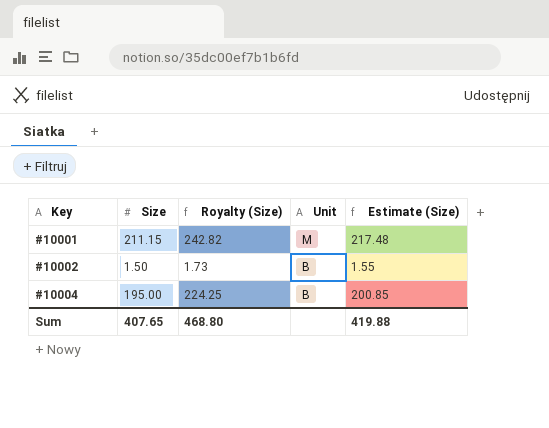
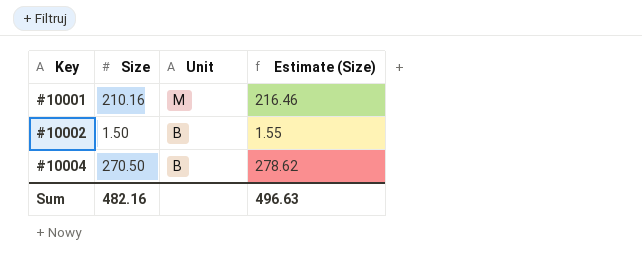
column Royalty (Size) | formula: [Size] * 1.15 -> none
#10001 | Size: 211.15 -> 210.16
#10001 | Estimate (Size): 217.48 -> 216.46
#10004 | Size: 195.00 -> 270.50
#10004 | Estimate (Size): 200.85 -> 278.62
Sum | Size: 407.65 -> 482.16
Sum | Estimate (Size): 419.88 -> 496.63

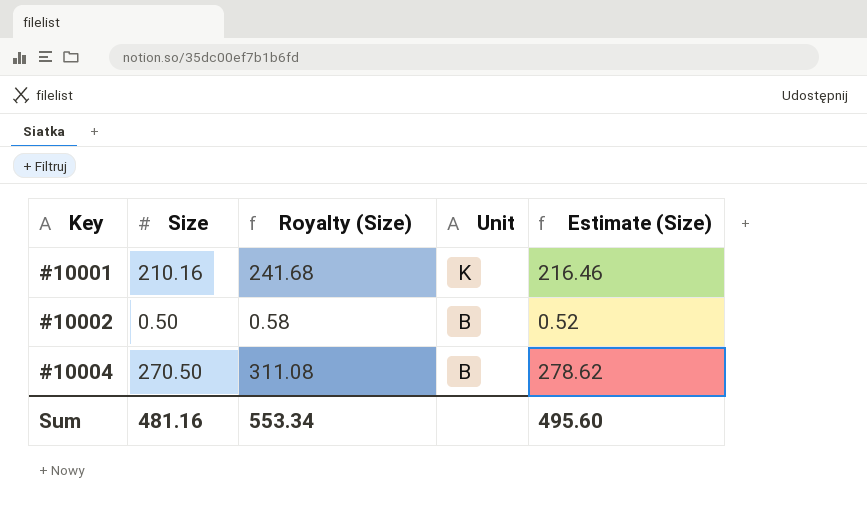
column Royalty (Size) | formula: none -> [Size] * 1.15
#10001 | Unit: M -> K
#10002 | Size: 1.50 -> 0.50
#10002 | Estimate (Size): 1.55 -> 0.52
Sum | Size: 482.16 -> 481.16
Sum | Estimate (Size): 496.63 -> 495.60

